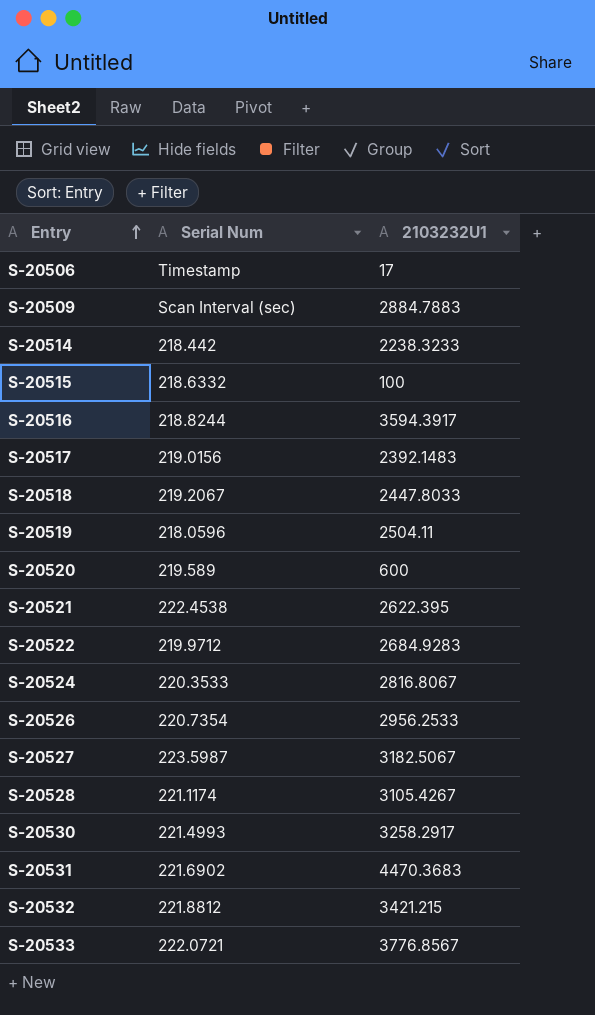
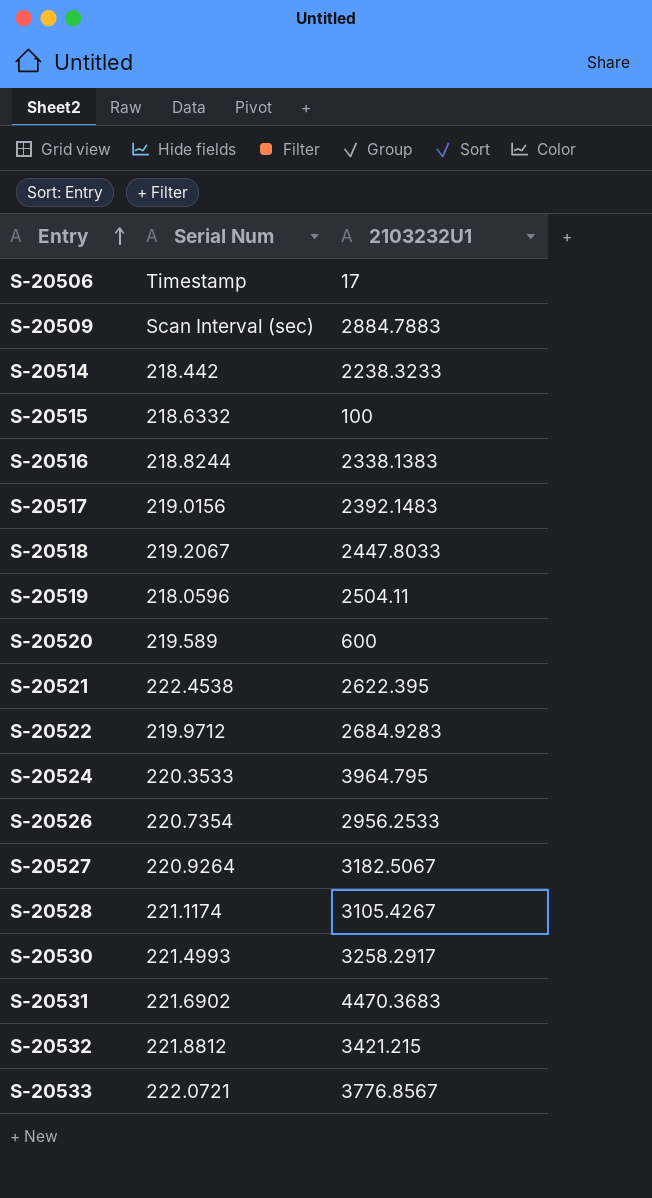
S-20516 | 2103232U1: 3594.3917 -> 2338.1383
S-20524 | 2103232U1: 2816.8067 -> 3964.795
S-20527 | Serial Num: 223.5987 -> 220.9264

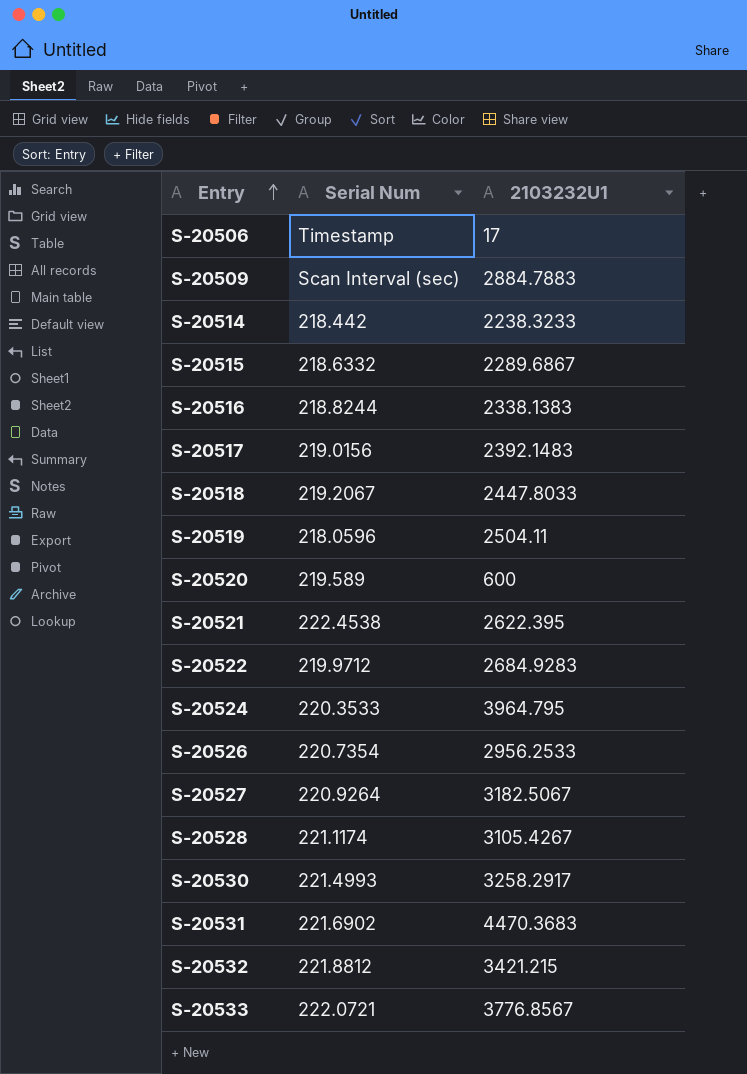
S-20515 | 2103232U1: 100 -> 2289.6867

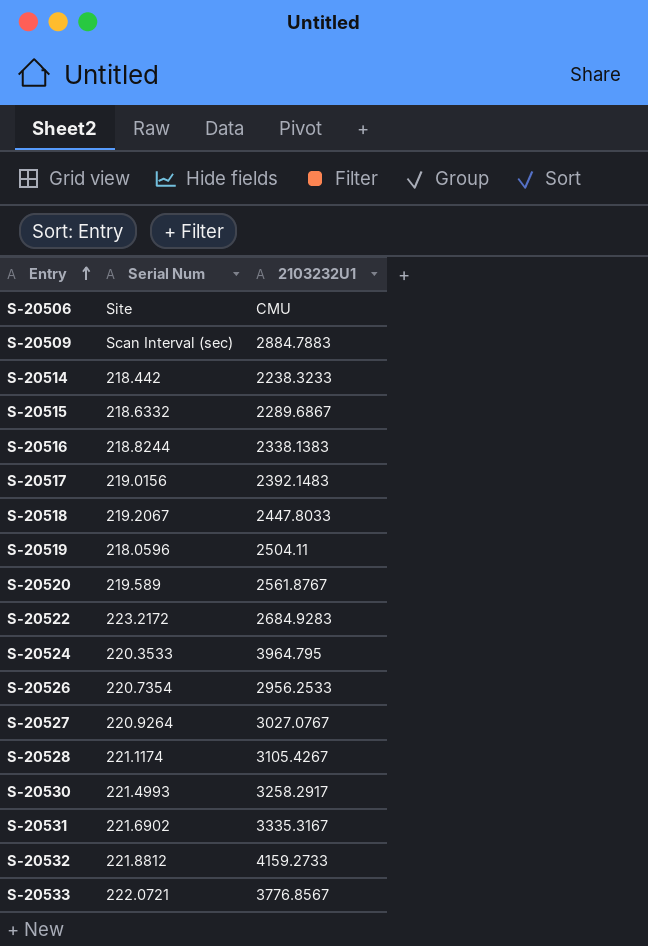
row S-20521: 222.4538 | 2622.395 -> none
S-20506 | Serial Num: Timestamp -> Site
S-20506 | 2103232U1: 17 -> CMU
S-20520 | 2103232U1: 600 -> 2561.8767
S-20522 | Serial Num: 219.9712 -> 223.2172
S-20527 | 2103232U1: 3182.5067 -> 3027.0767
S-20531 | 2103232U1: 4470.3683 -> 3335.3167
S-20532 | 2103232U1: 3421.215 -> 4159.2733

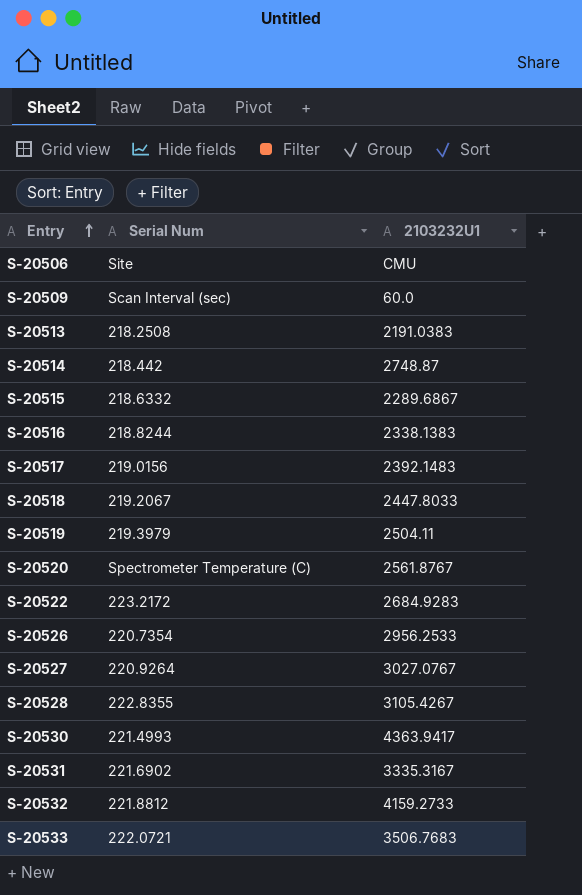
row S-20524: 220.3533 | 3964.795 -> none
S-20509 | 2103232U1: 2884.7883 -> 60.0
row S-20513: none -> 218.2508 | 2191.0383
S-20514 | 2103232U1: 2238.3233 -> 2748.87
S-20519 | Serial Num: 218.0596 -> 219.3979
S-20520 | Serial Num: 219.589 -> Spectrometer Temperature (C)
S-20528 | Serial Num: 221.1174 -> 222.8355
S-20530 | 2103232U1: 3258.2917 -> 4363.9417
S-20533 | 2103232U1: 3776.8567 -> 3506.7683

